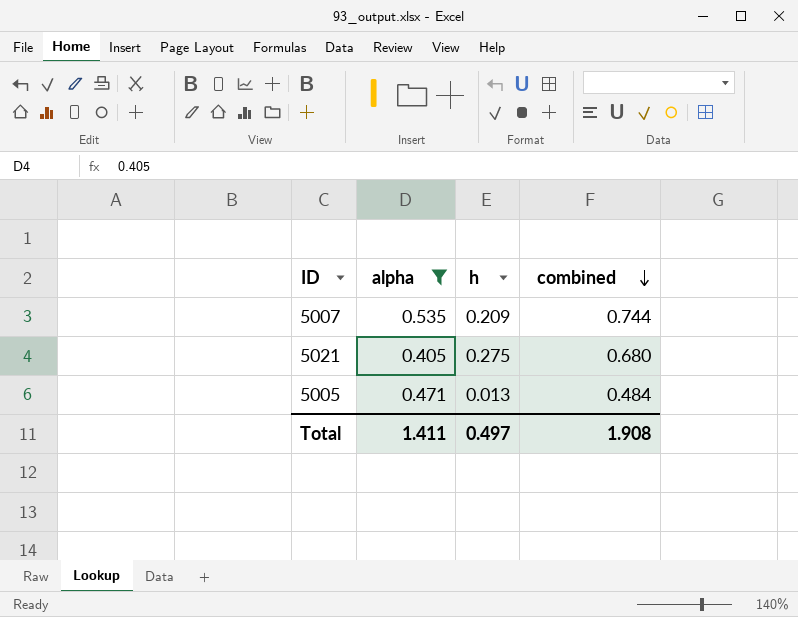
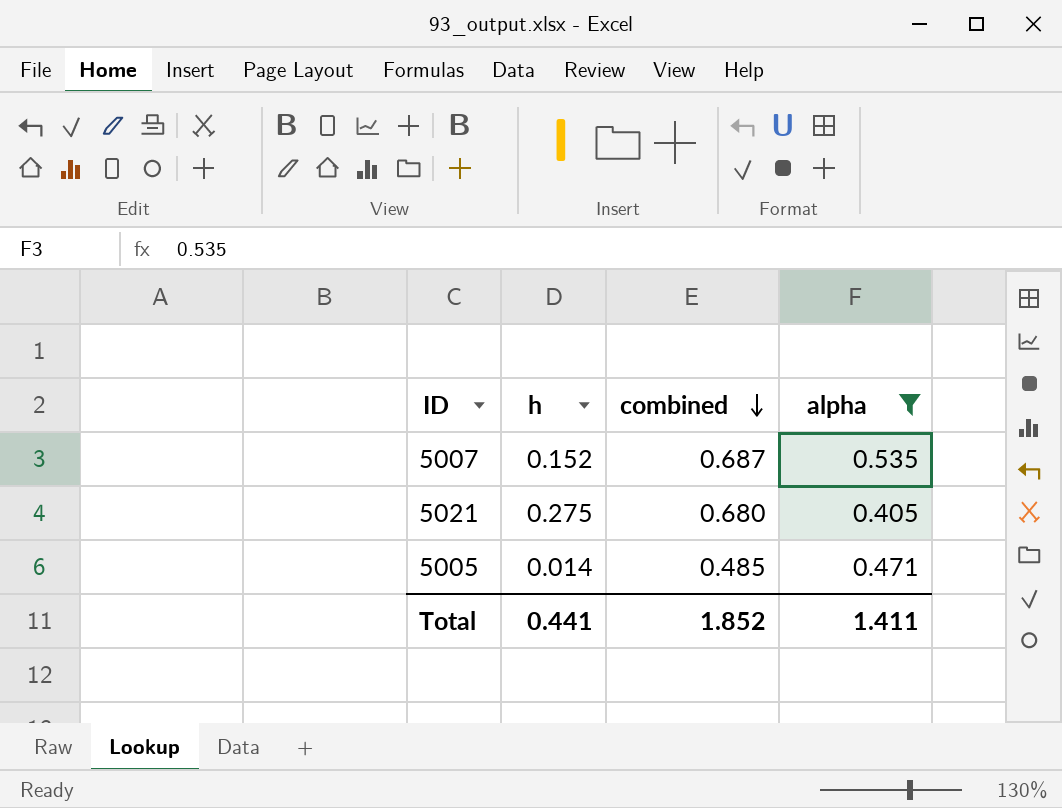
column alpha | position: 2 -> 4
5007 | h: 0.209 -> 0.152
5007 | combined: 0.744 -> 0.687
5005 | h: 0.013 -> 0.014
5005 | combined: 0.484 -> 0.485
Total | h: 0.497 -> 0.441
Total | combined: 1.908 -> 1.852

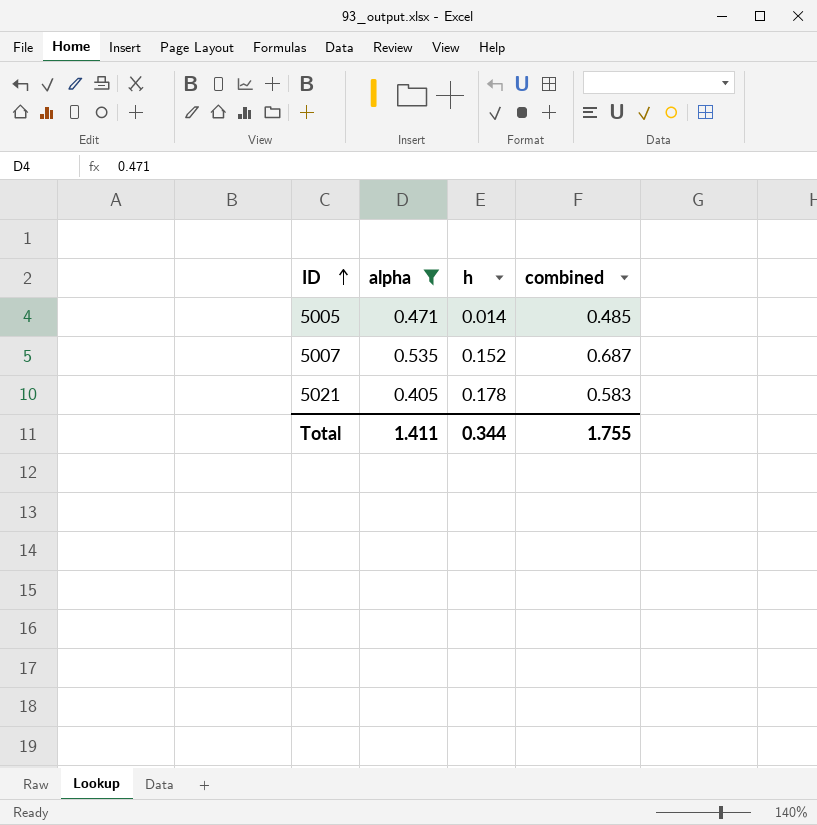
row order: combined descending -> ID ascending
column alpha | position: 4 -> 2
5021 | h: 0.275 -> 0.178
5021 | combined: 0.680 -> 0.583
Total | h: 0.441 -> 0.344
Total | combined: 1.852 -> 1.755

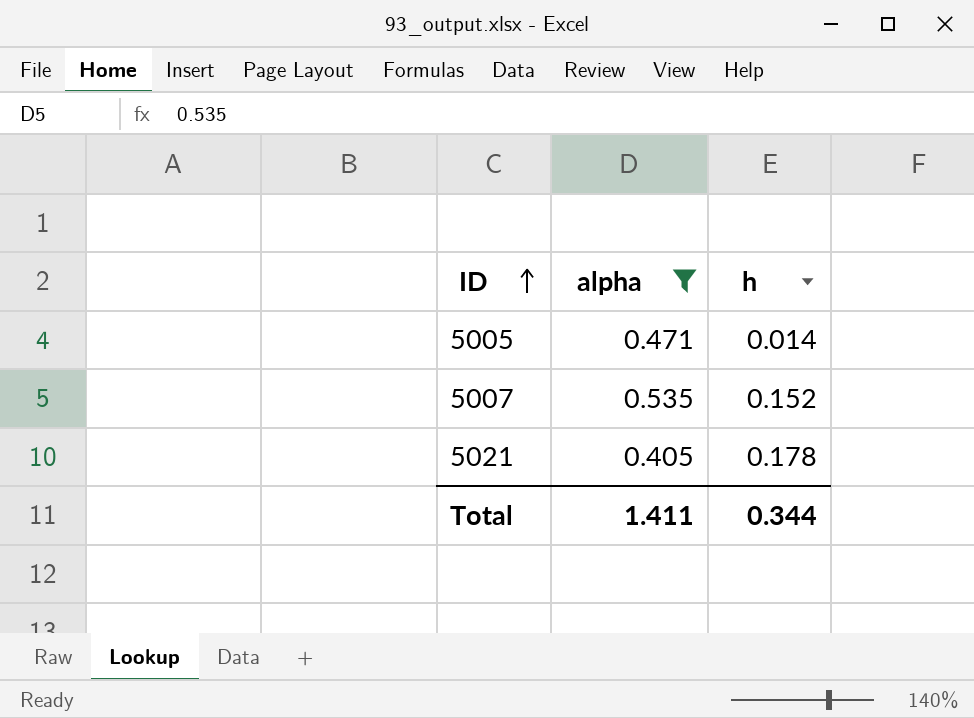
column combined | formula: [alpha] + [h] -> none

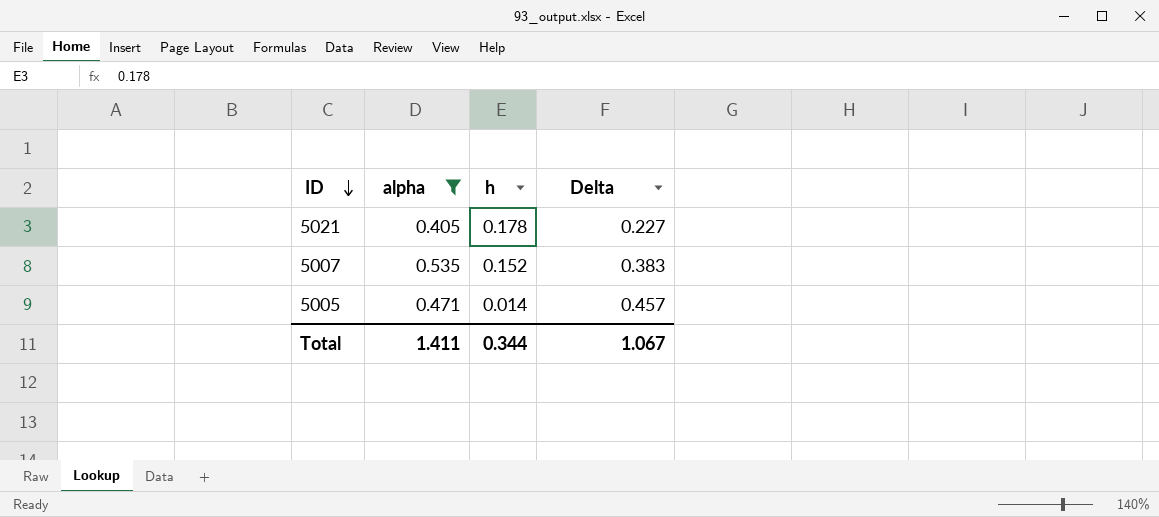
row order: ID ascending -> ID descending
column Delta | formula: none -> [alpha] - [h]

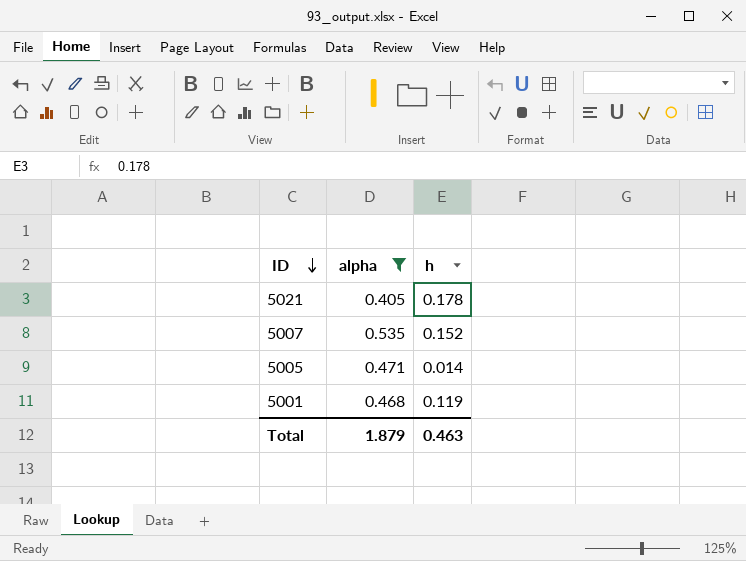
column Delta | formula: [alpha] - [h] -> none
row 5001: none -> 0.468 | 0.119
Total | alpha: 1.411 -> 1.879
Total | h: 0.344 -> 0.463

